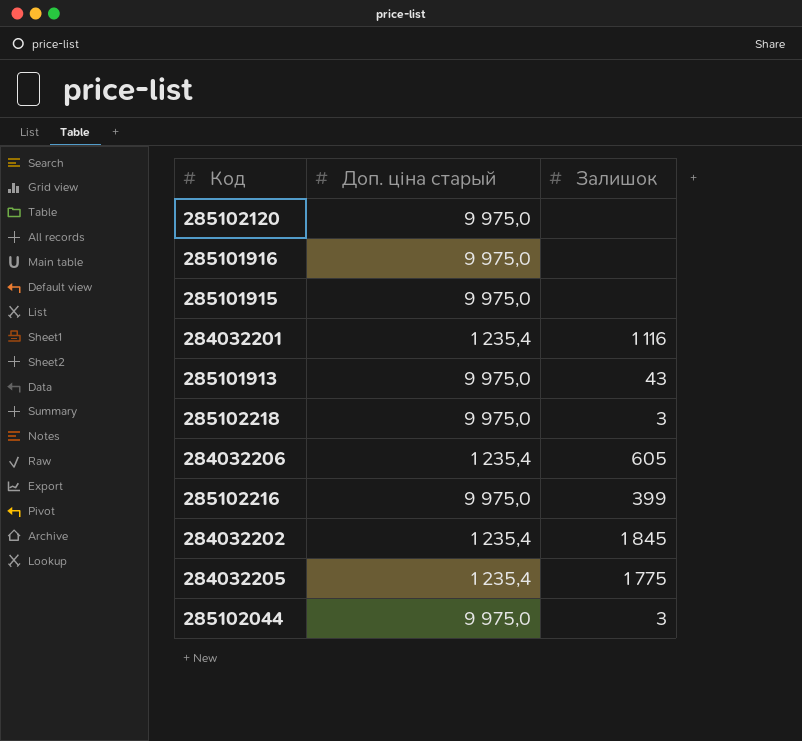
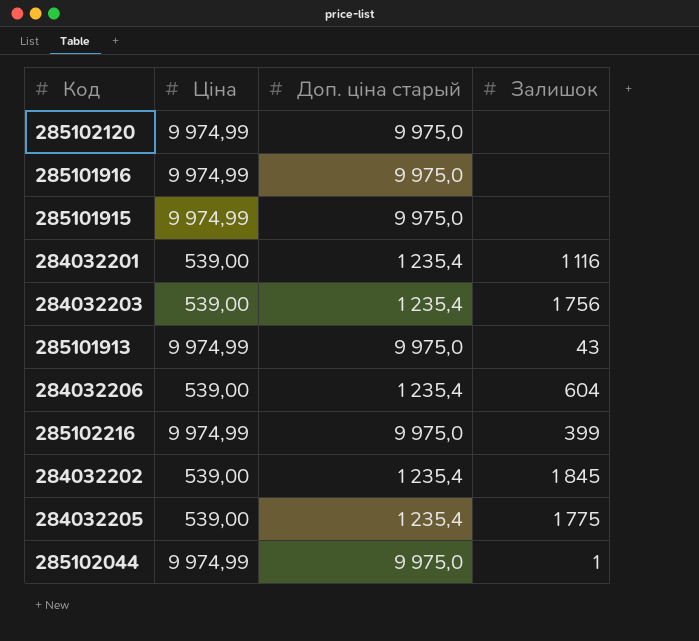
column Ціна | position: none -> 2
row 285102218: 9 975,0 | 3 -> none
row 284032203: none -> 539,00 | 1 235,4 | 1 756
284032206 | Залишок: 605 -> 604
285102044 | Залишок: 3 -> 1

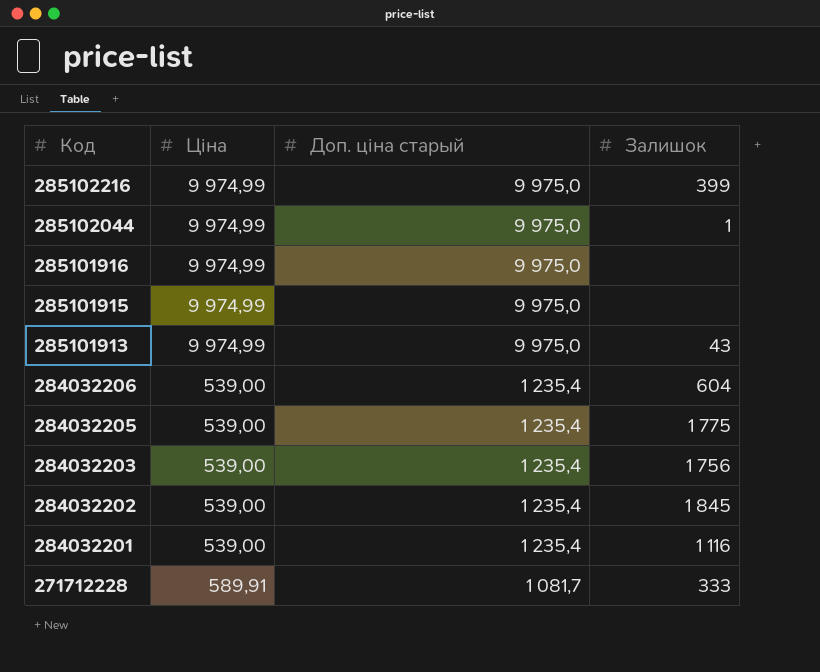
row order: none -> Код descending
row 285102120: 9 974,99 | 9 975,0 | none -> none
row 271712228: none -> 589,91 | 1 081,7 | 333

